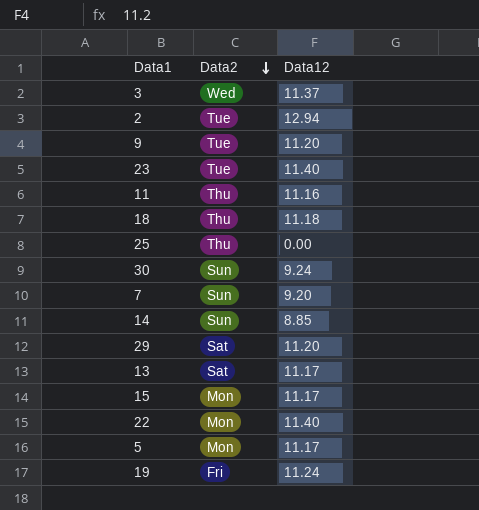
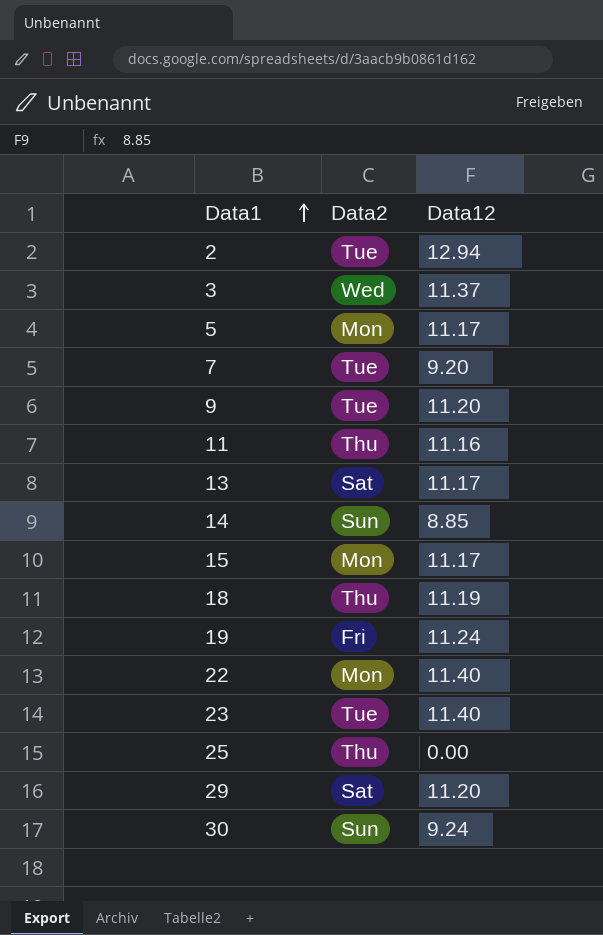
row order: Data2 descending -> Data1 ascending
7 | Data2: Sun -> Tue
18 | Data12: 11.18 -> 11.19

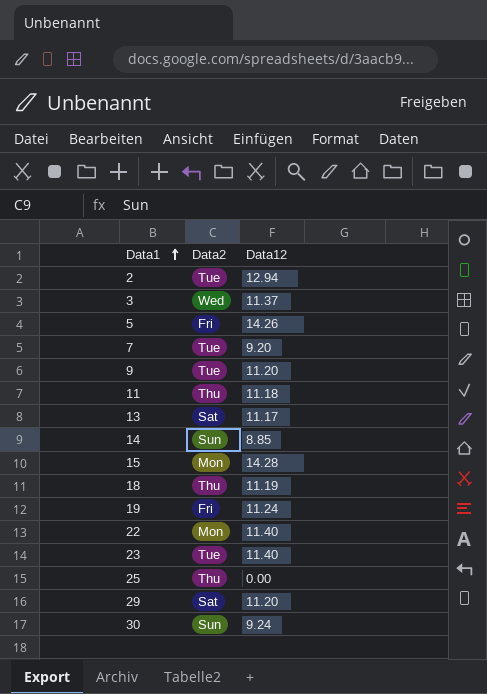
5 | Data2: Mon -> Fri
5 | Data12: 11.17 -> 14.26
11 | Data12: 11.16 -> 11.18
15 | Data12: 11.17 -> 14.28

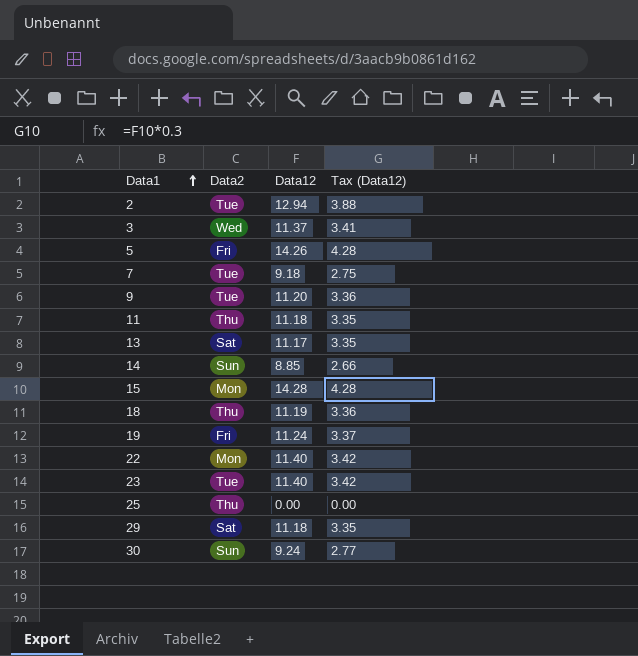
column Tax (Data12) | formula: none -> [Data12] * 0.3
7 | Data12: 9.20 -> 9.18
29 | Data12: 11.20 -> 11.18

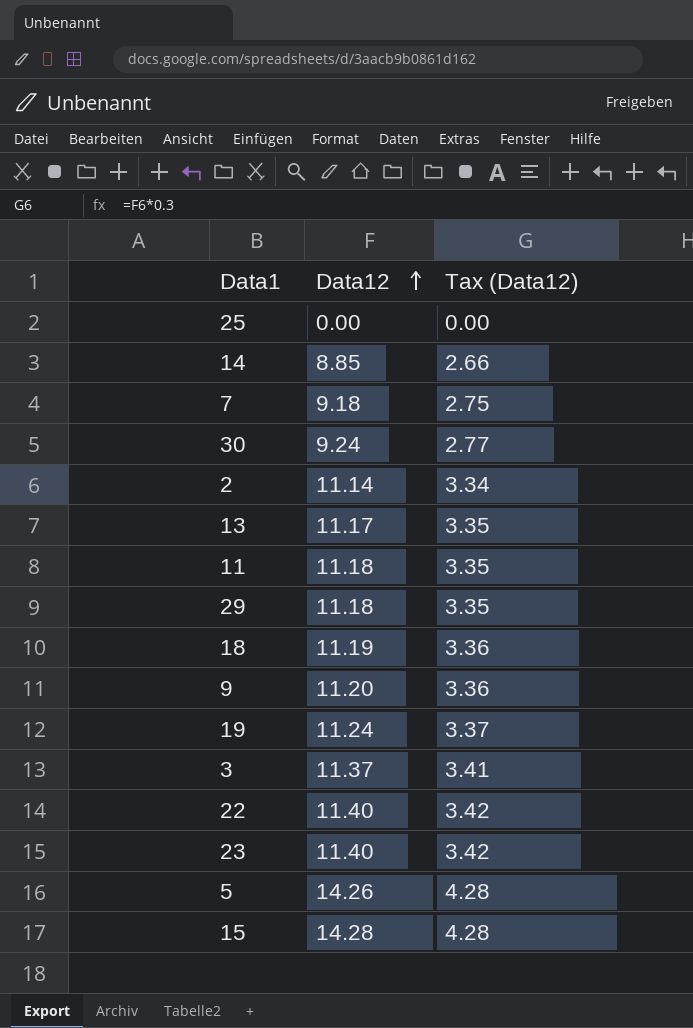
row order: Data1 ascending -> Data12 ascending
column Data2 | position: 2 -> none
2 | Data12: 12.94 -> 11.14
2 | Tax (Data12): 3.88 -> 3.34

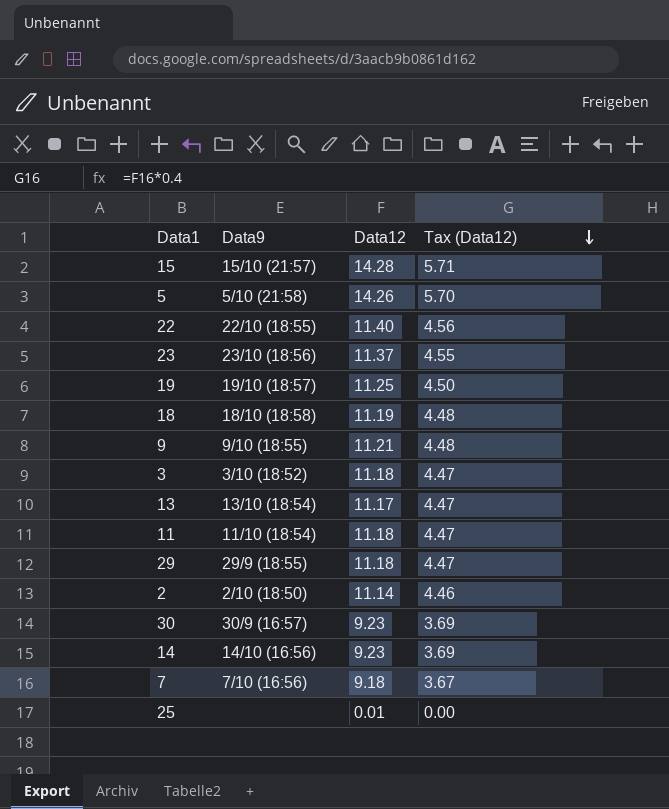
row order: Data12 ascending -> Tax (Data12) descending
column Data9 | position: none -> 2
column Tax (Data12) | formula: [Data12] * 0.3 -> [Data12] * 0.4
23 | Data12: 11.40 -> 11.37
19 | Data12: 11.24 -> 11.25
9 | Data12: 11.20 -> 11.21
3 | Data12: 11.37 -> 11.18
30 | Data12: 9.24 -> 9.23
14 | Data12: 8.85 -> 9.23
25 | Data12: 0.00 -> 0.01

